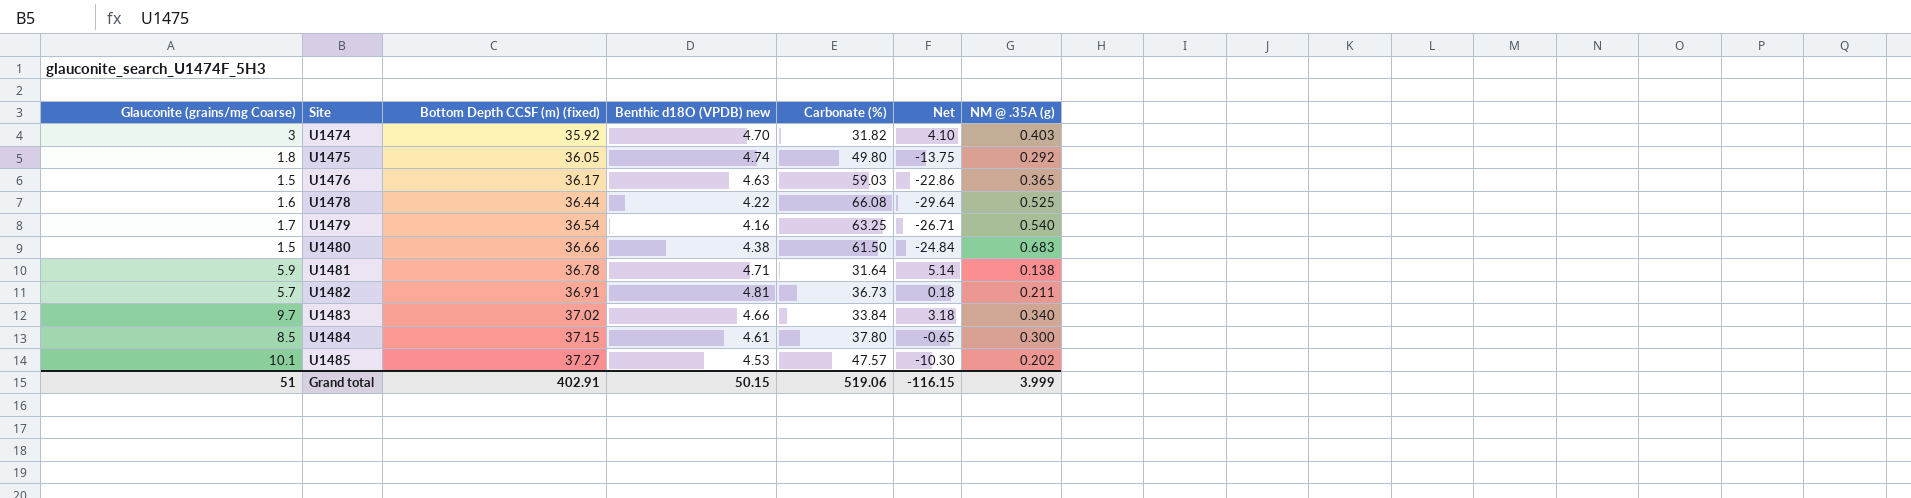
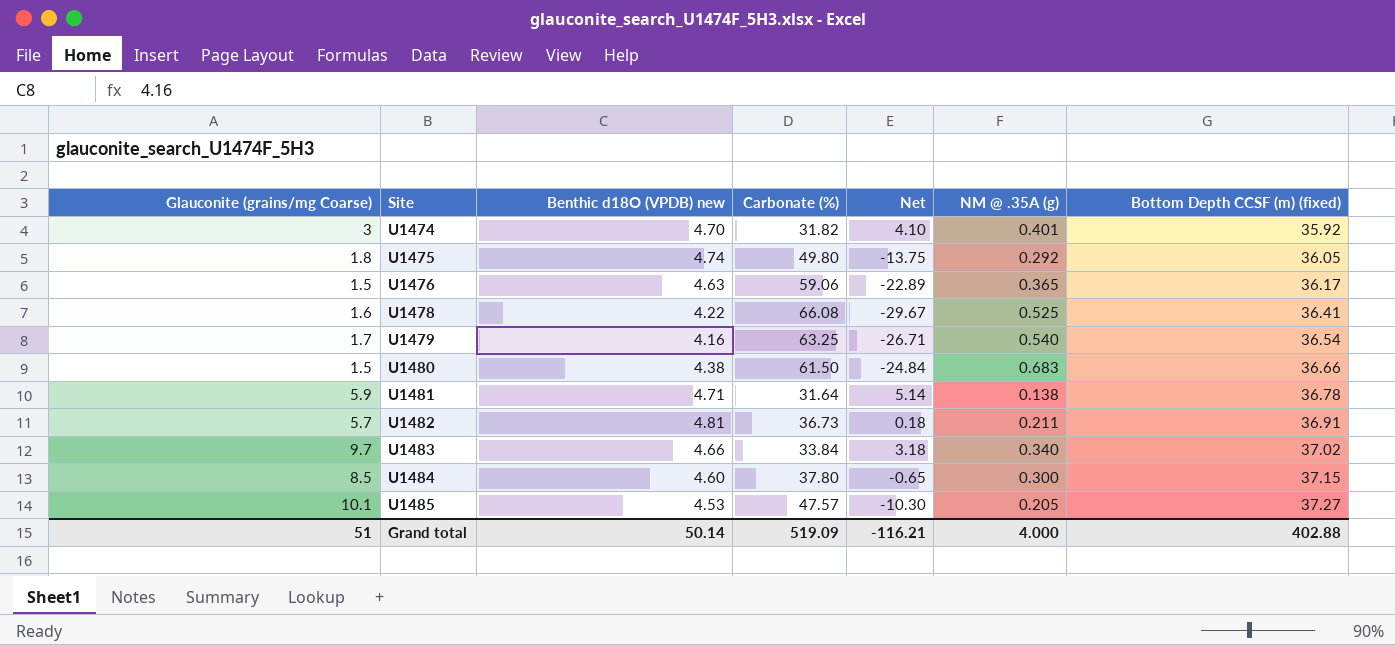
column Bottom Depth CCSF (m) (fixed) | position: 3 -> 7
U1474 | NM @ .35A (g): 0.403 -> 0.401
U1476 | Carbonate (%): 59.03 -> 59.06
U1476 | Net: -22.86 -> -22.89
U1478 | Net: -29.64 -> -29.67
U1478 | Bottom Depth CCSF (m) (fixed): 36.44 -> 36.41
U1484 | Benthic d18O (VPDB) new: 4.61 -> 4.60
U1485 | NM @ .35A (g): 0.202 -> 0.205
Grand total | Benthic d18O (VPDB) new: 50.15 -> 50.14
Grand total | Carbonate (%): 519.06 -> 519.09
Grand total | Net: -116.15 -> -116.21
Grand total | NM @ .35A (g): 3.999 -> 4.000
Grand total | Bottom Depth CCSF (m) (fixed): 402.91 -> 402.88

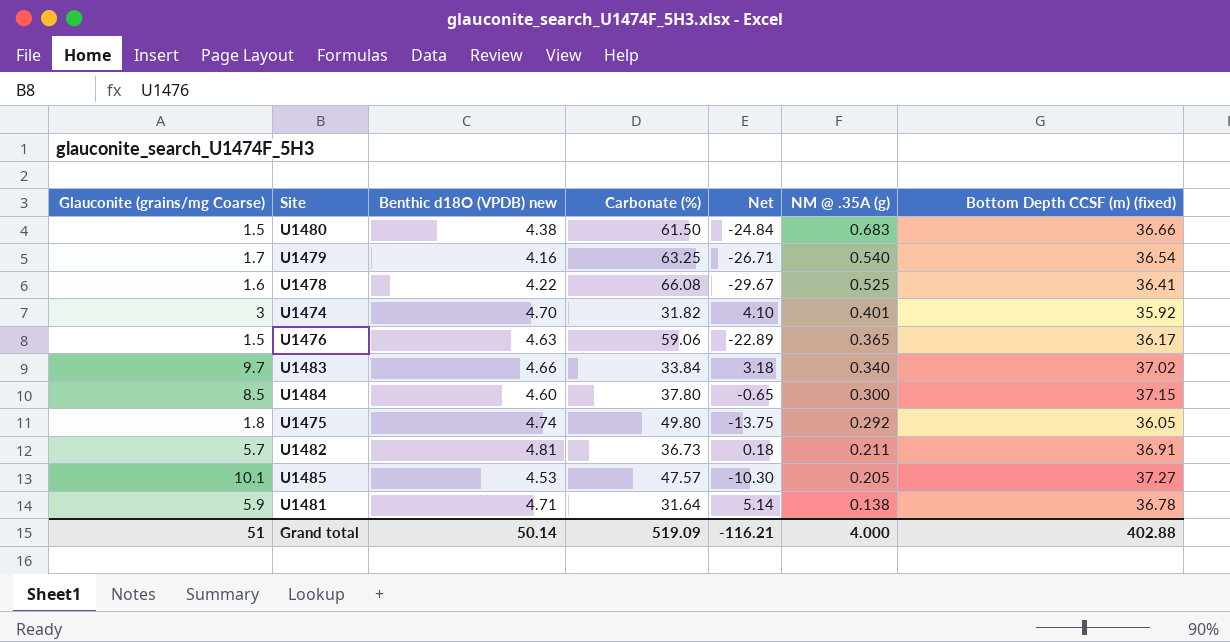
row order: Site ascending -> NM @ .35A (g) descending

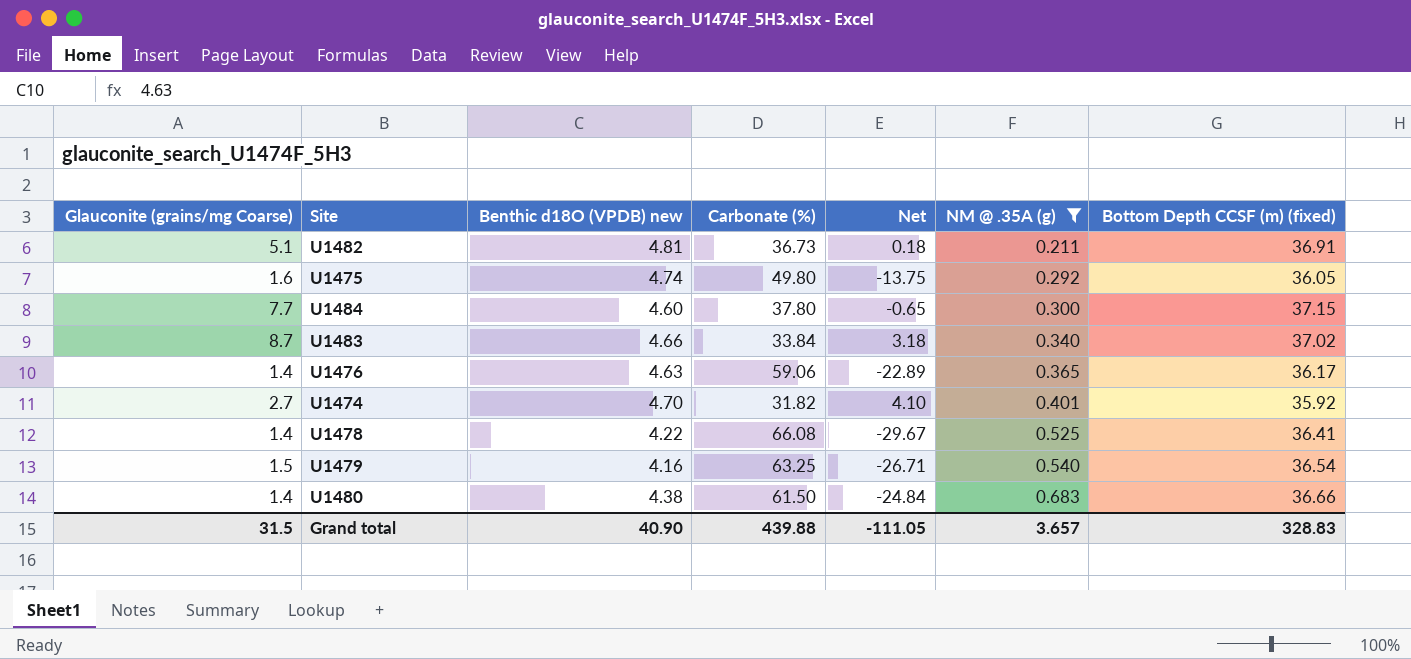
filter: none -> NM @ .35A (g) >= 0.211
row order: NM @ .35A (g) descending -> NM @ .35A (g) ascending
U1482 | Glauconite (grains/mg Coarse): 5.7 -> 5.1
U1475 | Glauconite (grains/mg Coarse): 1.8 -> 1.6
U1484 | Glauconite (grains/mg Coarse): 8.5 -> 7.7
U1483 | Glauconite (grains/mg Coarse): 9.7 -> 8.7
U1476 | Glauconite (grains/mg Coarse): 1.5 -> 1.4
U1474 | Glauconite (grains/mg Coarse): 3 -> 2.7
U1478 | Glauconite (grains/mg Coarse): 1.6 -> 1.4
U1479 | Glauconite (grains/mg Coarse): 1.7 -> 1.5
U1480 | Glauconite (grains/mg Coarse): 1.5 -> 1.4
Grand total | Glauconite (grains/mg Coarse): 51 -> 31.5
Grand total | Benthic d18O (VPDB) new: 50.14 -> 40.90
Grand total | Carbonate (%): 519.09 -> 439.88
Grand total | Net: -116.21 -> -111.05
Grand total | NM @ .35A (g): 4.000 -> 3.657
Grand total | Bottom Depth CCSF (m) (fixed): 402.88 -> 328.83

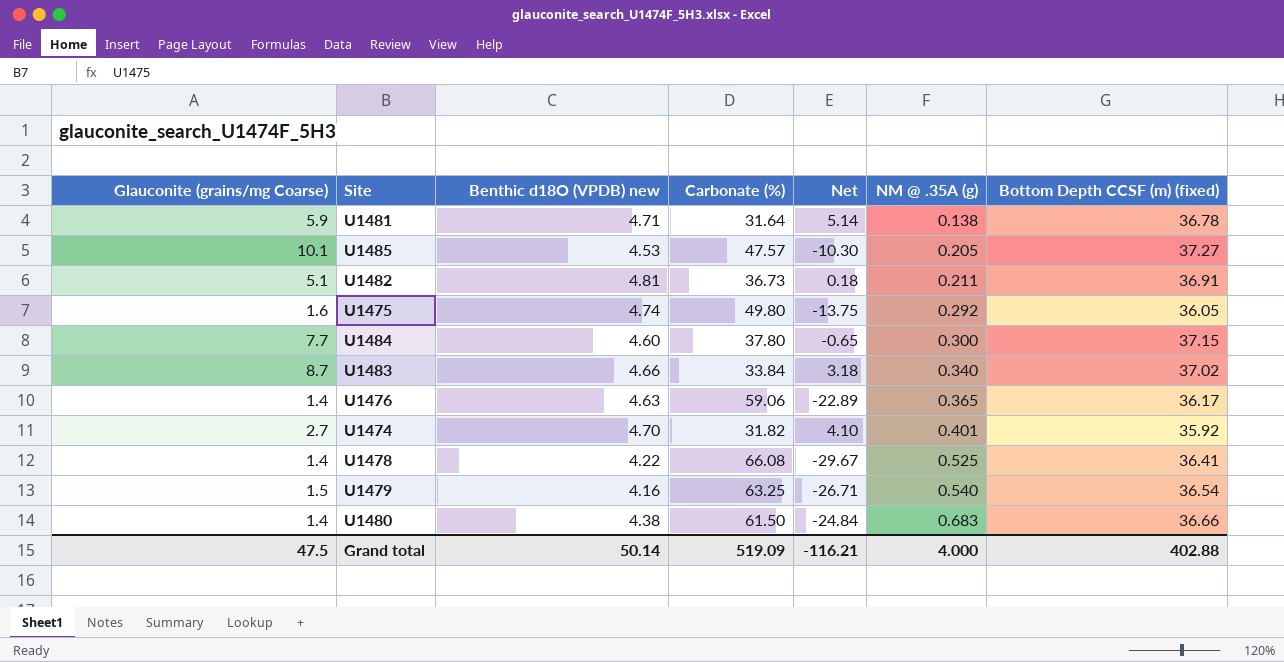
filter: NM @ .35A (g) >= 0.211 -> none
Grand total | Glauconite (grains/mg Coarse): 31.5 -> 47.5
Grand total | Benthic d18O (VPDB) new: 40.90 -> 50.14
Grand total | Carbonate (%): 439.88 -> 519.09
Grand total | Net: -111.05 -> -116.21
Grand total | NM @ .35A (g): 3.657 -> 4.000
Grand total | Bottom Depth CCSF (m) (fixed): 328.83 -> 402.88

